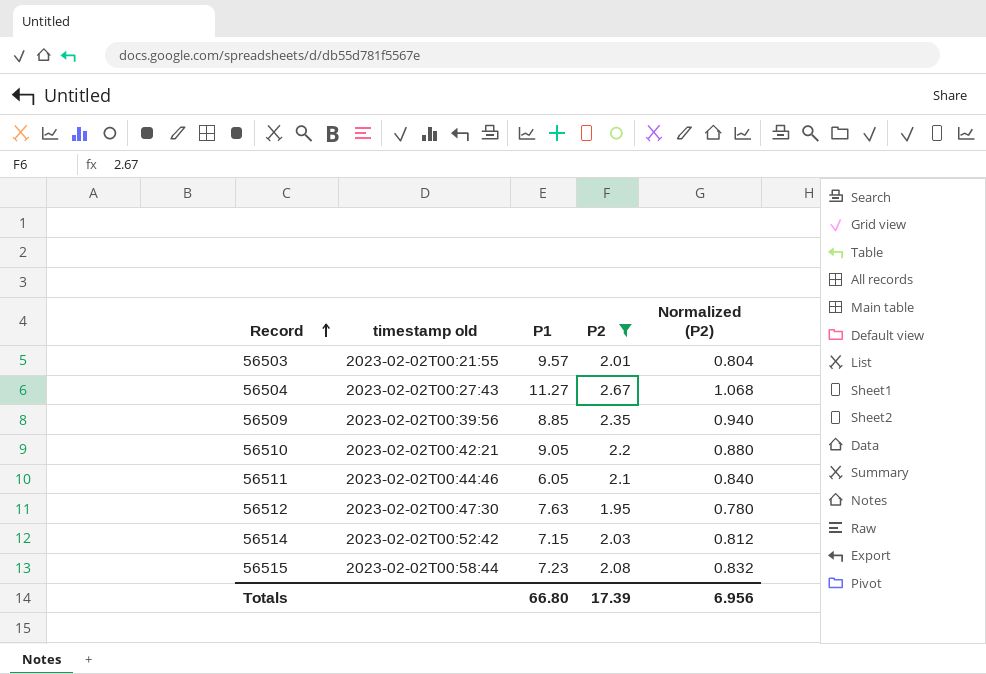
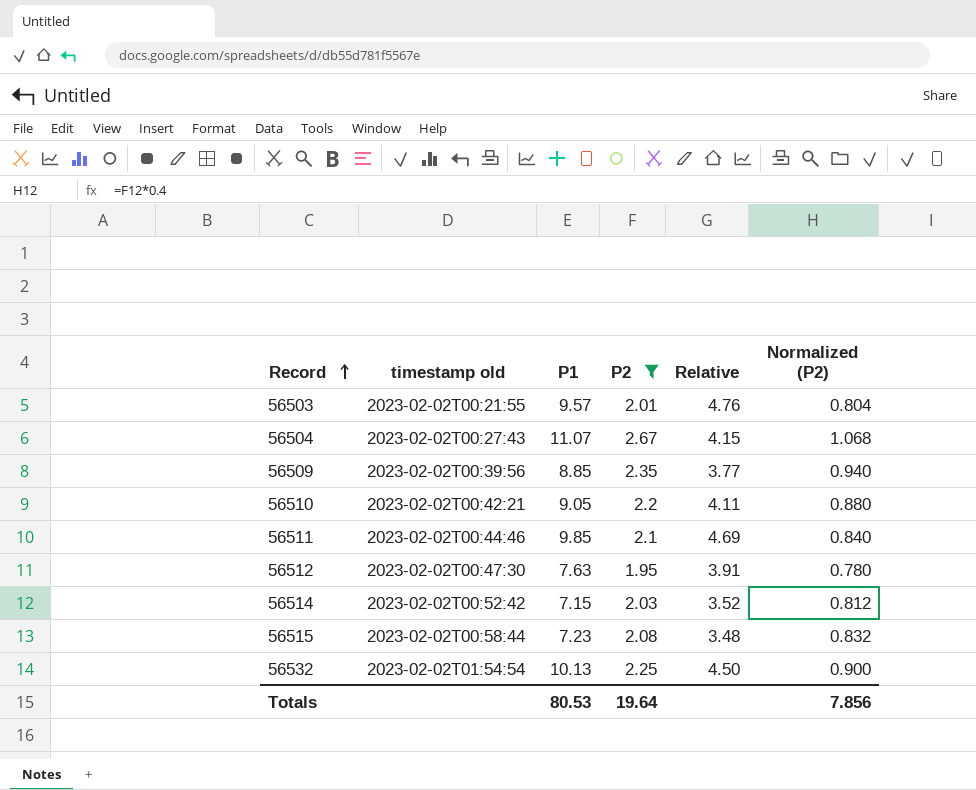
column Relative | formula: none -> [P1] / [P2]
56504 | P1: 11.27 -> 11.07
56511 | P1: 6.05 -> 9.85
row 56532: none -> 2023-02-02T01:54:54 | 10.13 | 2.25 | 4.50 | 0.900
Totals | P1: 66.80 -> 80.53
Totals | P2: 17.39 -> 19.64
Totals | Normalized (P2): 6.956 -> 7.856

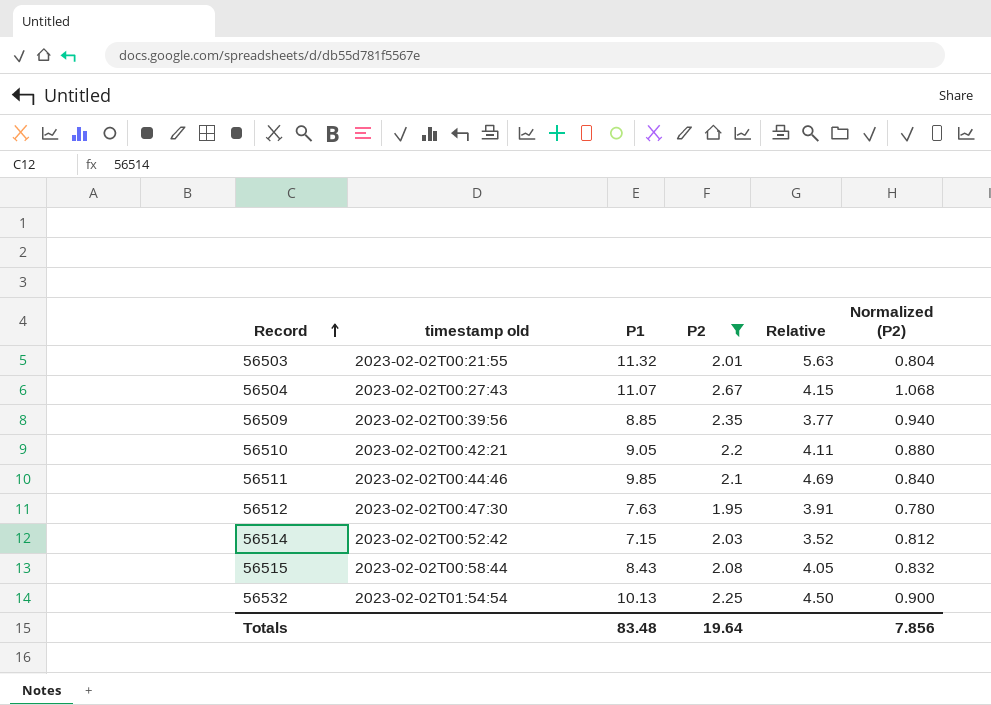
56503 | P1: 9.57 -> 11.32
56503 | Relative: 4.76 -> 5.63
56515 | P1: 7.23 -> 8.43
56515 | Relative: 3.48 -> 4.05
Totals | P1: 80.53 -> 83.48

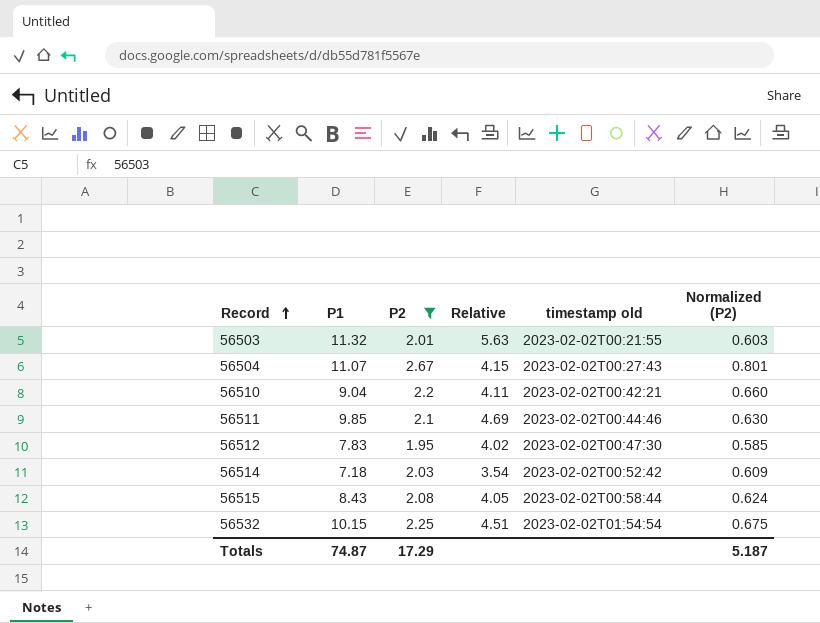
column timestamp old | position: 2 -> 5
column Normalized (P2) | formula: [P2] * 0.4 -> [P2] * 0.3
row 56509: 2023-02-02T00:39:56 | 8.85 | 2.35 | 3.77 | 0.940 -> none
56510 | P1: 9.05 -> 9.04
56512 | P1: 7.63 -> 7.83
56512 | Relative: 3.91 -> 4.02
56514 | P1: 7.15 -> 7.18
56514 | Relative: 3.52 -> 3.54
56532 | P1: 10.13 -> 10.15
56532 | Relative: 4.50 -> 4.51
Totals | P1: 83.48 -> 74.87
Totals | P2: 19.64 -> 17.29
Totals | Normalized (P2): 7.856 -> 5.187

